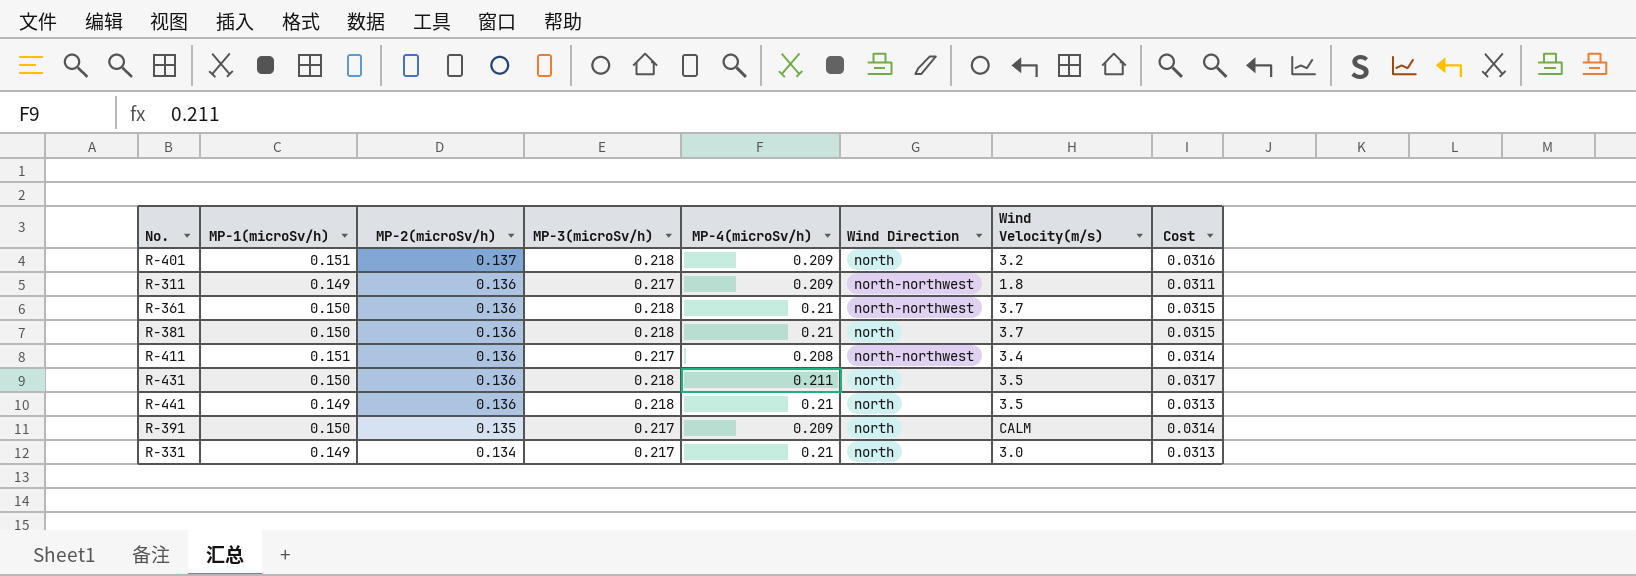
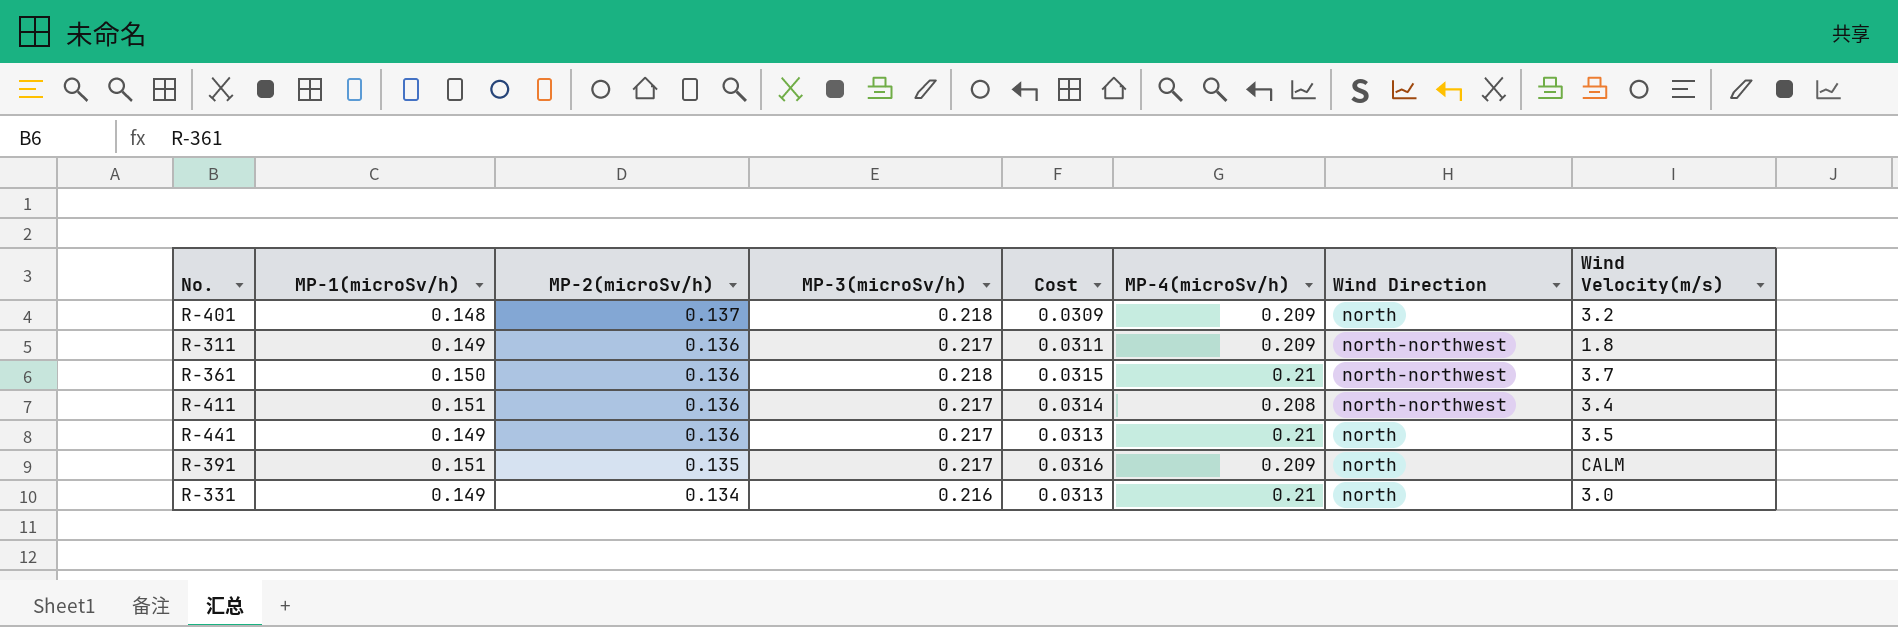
column Cost | position: 8 -> 5
row R-381: 0.150 | 0.136 | 0.218 | 0.21 | north | 3.7 | 0.0315 -> none
row R-431: 0.150 | 0.136 | 0.218 | 0.211 | north | 3.5 | 0.0317 -> none
R-401 | MP-1(microSv/h): 0.151 -> 0.148
R-401 | Cost: 0.0316 -> 0.0309
R-441 | MP-3(microSv/h): 0.218 -> 0.217
R-391 | MP-1(microSv/h): 0.150 -> 0.151
R-391 | Cost: 0.0314 -> 0.0316
R-331 | MP-3(microSv/h): 0.217 -> 0.216

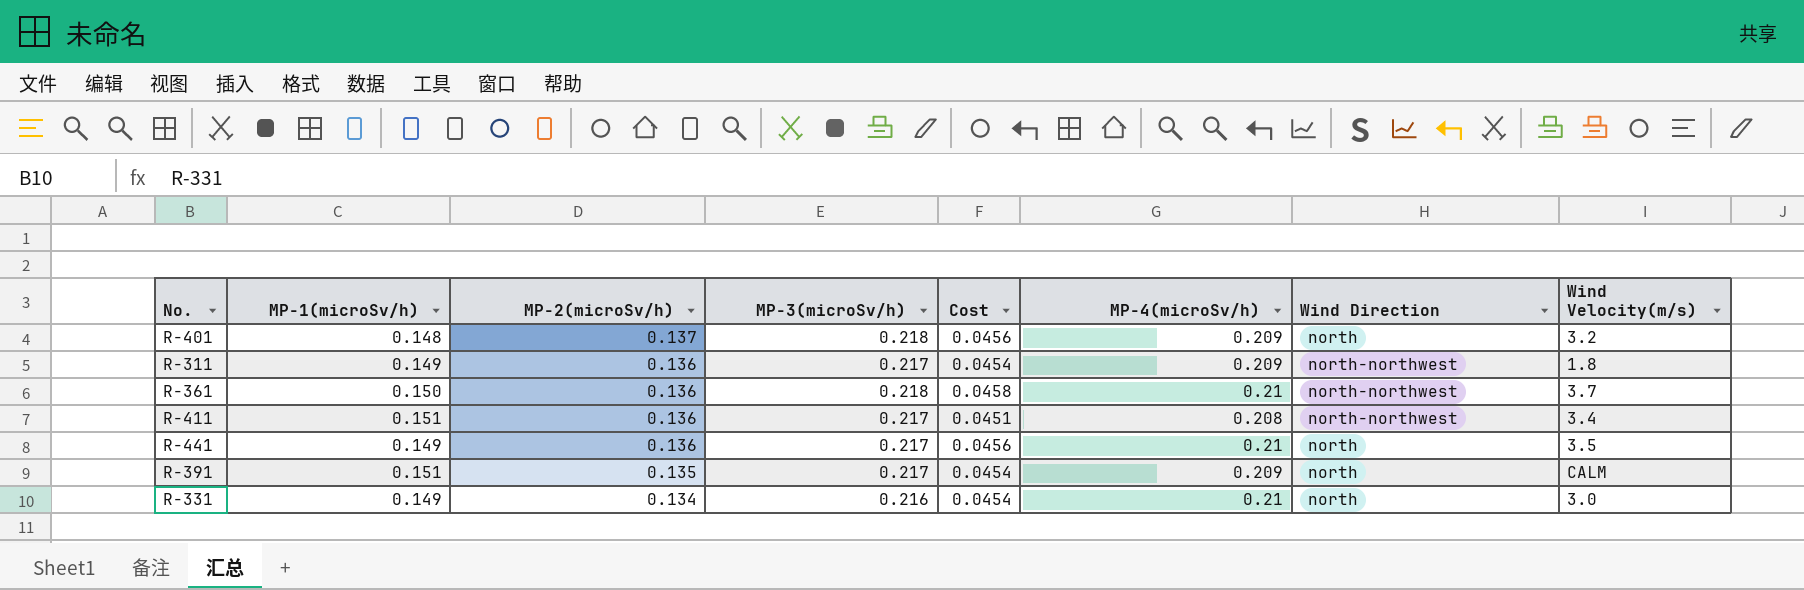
column Cost | formula: [MP-1(microSv/h)] * [MP-4(microSv/h)] -> [MP-3(microSv/h)] * [MP-4(microSv/h)]

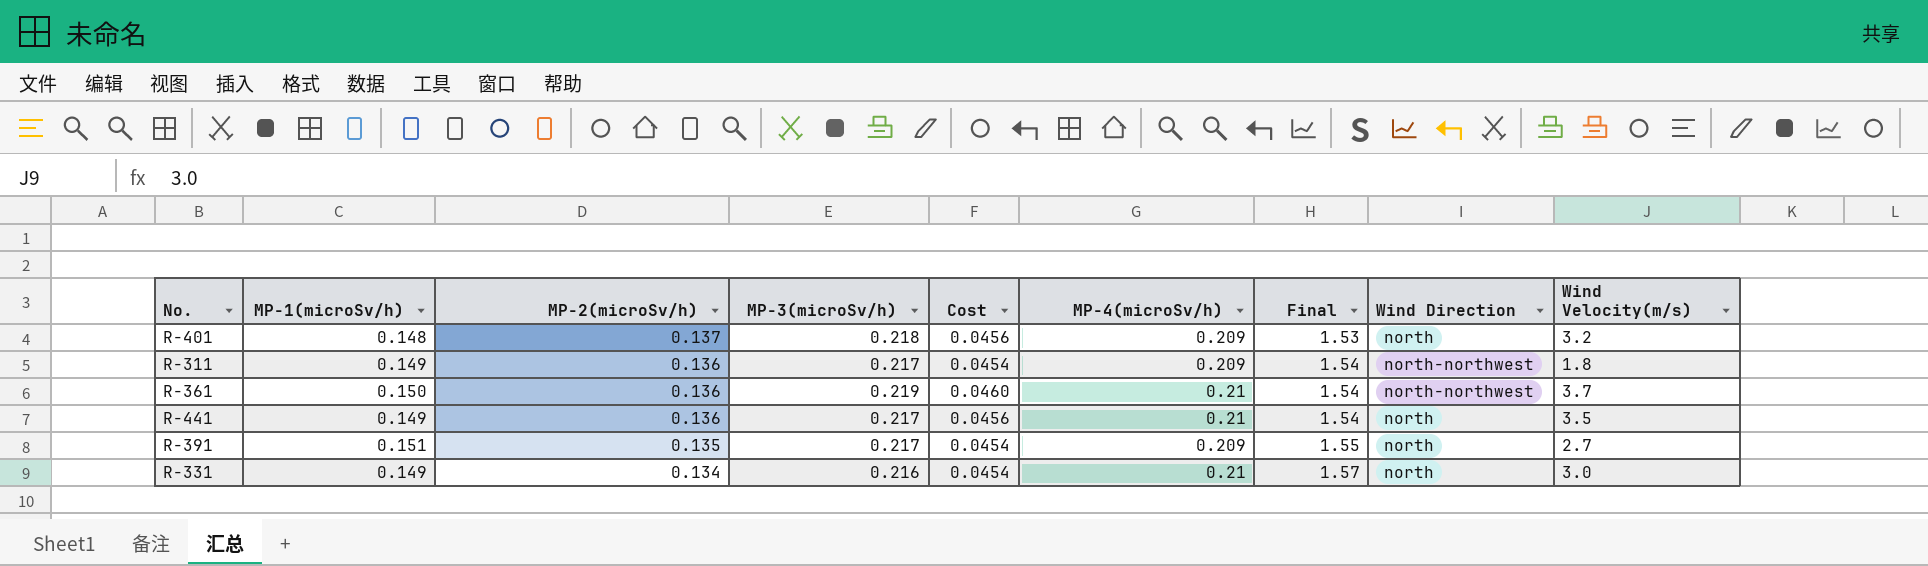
column Final | formula: none -> [MP-4(microSv/h)] / [MP-2(microSv/h)]
row R-411: 0.151 | 0.136 | 0.217 | 0.0451 | 0.208 | north-northwest | 3.4 -> none
R-361 | MP-3(microSv/h): 0.218 -> 0.219
R-361 | Cost: 0.0458 -> 0.0460
R-391 | Wind Velocity(m/s): CALM -> 2.7

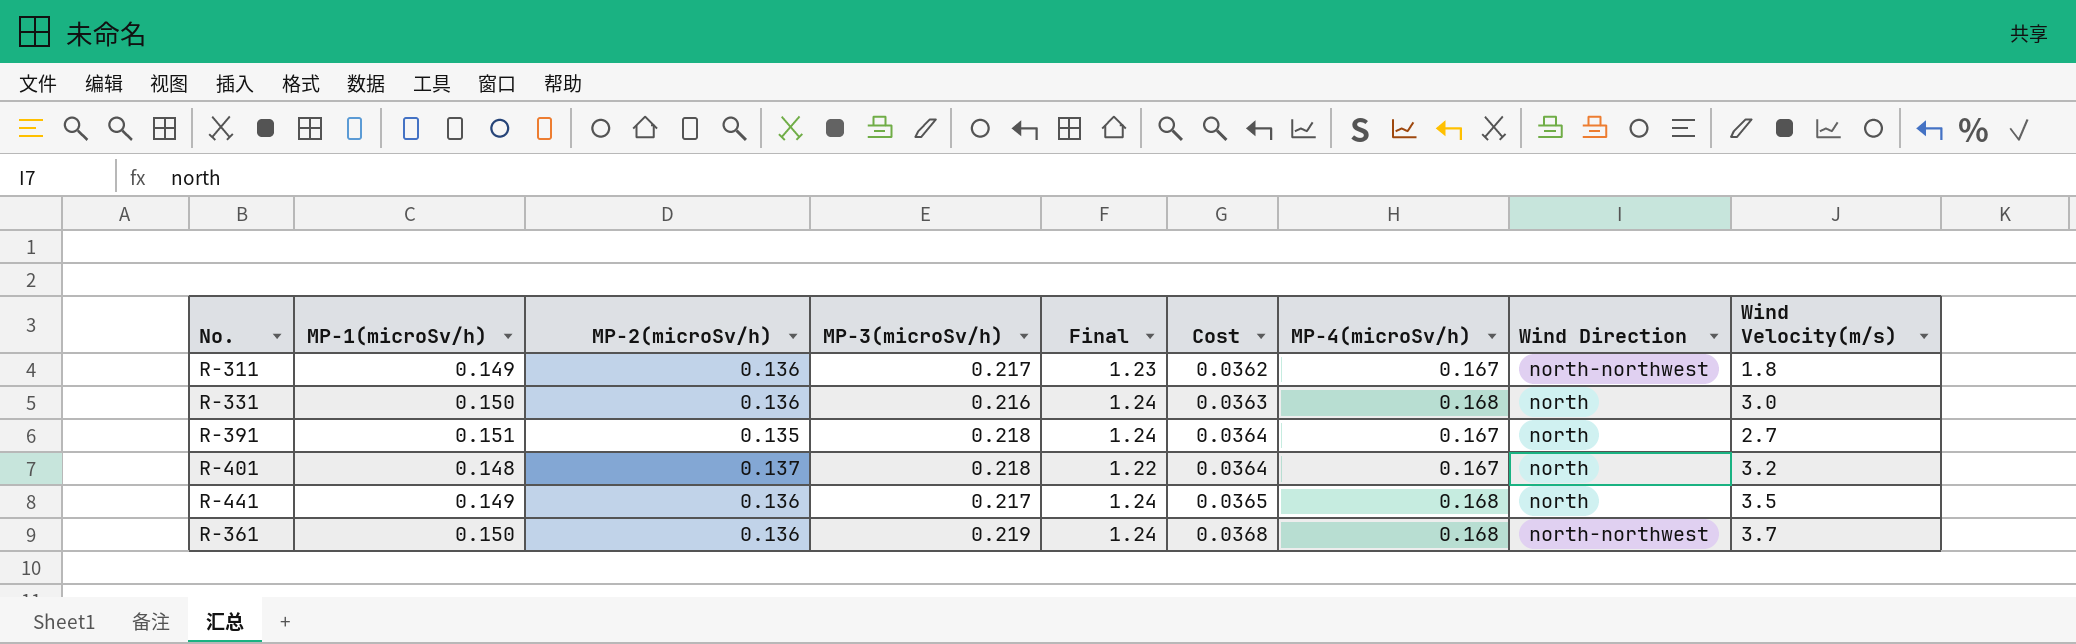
row order: MP-2(microSv/h) descending -> Cost ascending
column Final | position: 7 -> 5
R-311 | Final: 1.54 -> 1.23
R-311 | Cost: 0.0454 -> 0.0362
R-311 | MP-4(microSv/h): 0.209 -> 0.167
R-331 | MP-1(microSv/h): 0.149 -> 0.150
R-331 | MP-2(microSv/h): 0.134 -> 0.136
R-331 | Final: 1.57 -> 1.24
R-331 | Cost: 0.0454 -> 0.0363
R-331 | MP-4(microSv/h): 0.21 -> 0.168
R-391 | MP-3(microSv/h): 0.217 -> 0.218
R-391 | Final: 1.55 -> 1.24
R-391 | Cost: 0.0454 -> 0.0364
R-391 | MP-4(microSv/h): 0.209 -> 0.167
R-401 | Final: 1.53 -> 1.22
R-401 | Cost: 0.0456 -> 0.0364
R-401 | MP-4(microSv/h): 0.209 -> 0.167
R-441 | Final: 1.54 -> 1.24
R-441 | Cost: 0.0456 -> 0.0365
R-441 | MP-4(microSv/h): 0.21 -> 0.168
R-361 | Final: 1.54 -> 1.24
R-361 | Cost: 0.0460 -> 0.0368
R-361 | MP-4(microSv/h): 0.21 -> 0.168

